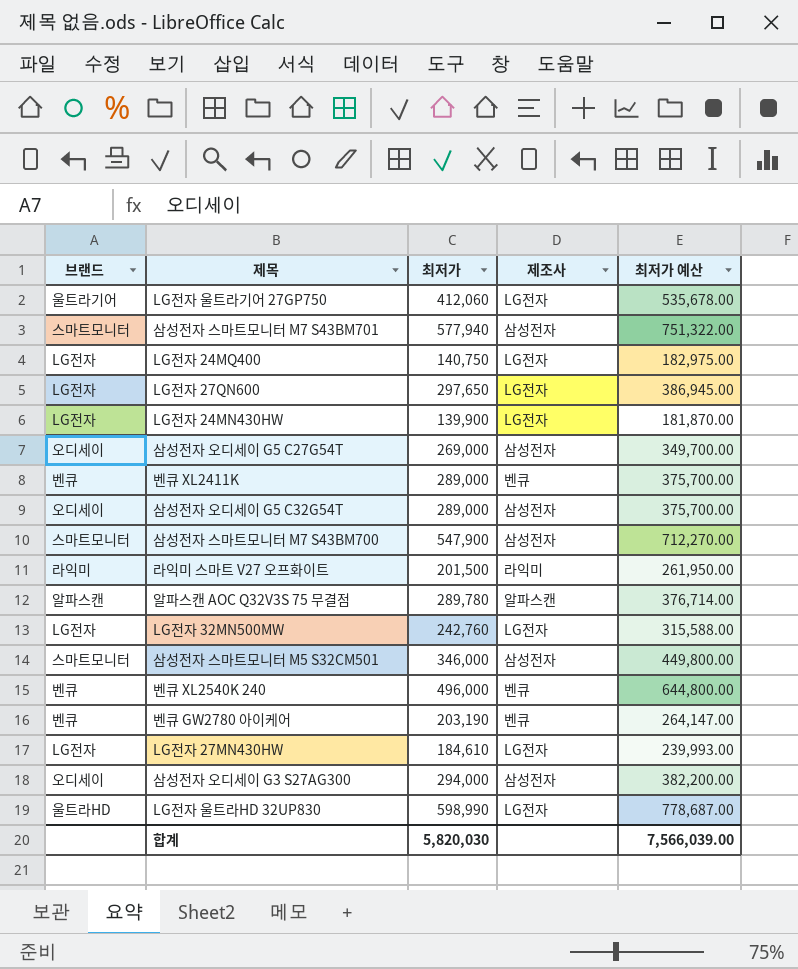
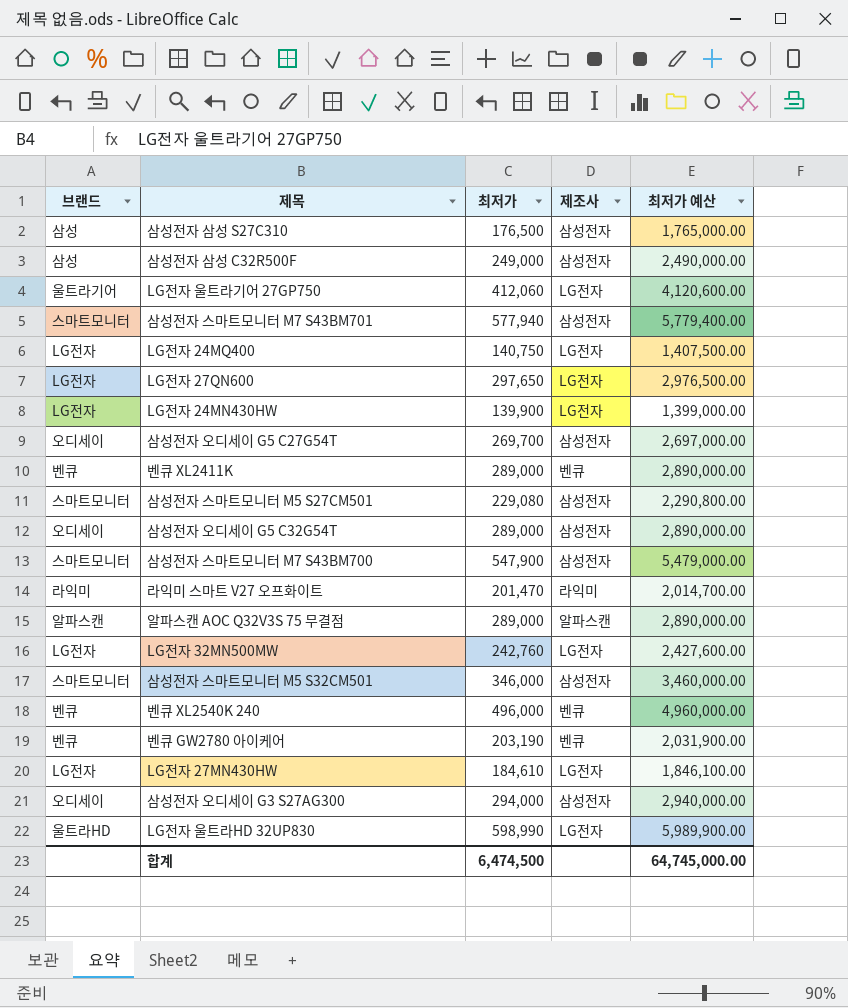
column 최저가 예산 | formula: [최저가] * 1.3 -> [최저가] * 10
row 삼성전자 삼성 S27C310: none -> 삼성 | 176,500 | 삼성전자 | 1,765,000.00
row 삼성전자 삼성 C32R500F: none -> 삼성 | 249,000 | 삼성전자 | 2,490,000.00
삼성전자 오디세이 G5 C27G54T | 최저가: 269,000 -> 269,700
row 삼성전자 스마트모니터 M5 S27CM501: none -> 스마트모니터 | 229,080 | 삼성전자 | 2,290,800.00
라익미 스마트 V27 오프화이트 | 최저가: 201,500 -> 201,470
알파스캔 AOC Q32V3S 75 무결점 | 최저가: 289,780 -> 289,000
합계 | 최저가: 5,820,030 -> 6,474,500
합계 | 최저가 예산: 7,566,039.00 -> 64,745,000.00

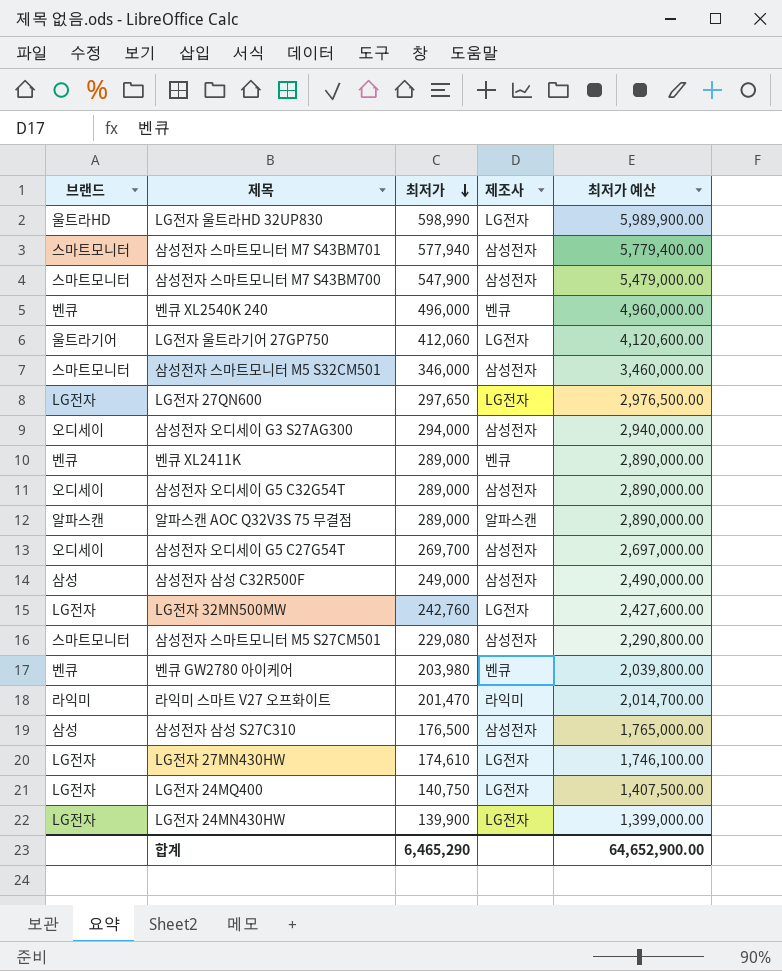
row order: none -> 최저가 descending
벤큐 GW2780 아이케어 | 최저가: 203,190 -> 203,980
벤큐 GW2780 아이케어 | 최저가 예산: 2,031,900.00 -> 2,039,800.00
LG전자 27MN430HW | 최저가: 184,610 -> 174,610
LG전자 27MN430HW | 최저가 예산: 1,846,100.00 -> 1,746,100.00
합계 | 최저가: 6,474,500 -> 6,465,290
합계 | 최저가 예산: 64,745,000.00 -> 64,652,900.00

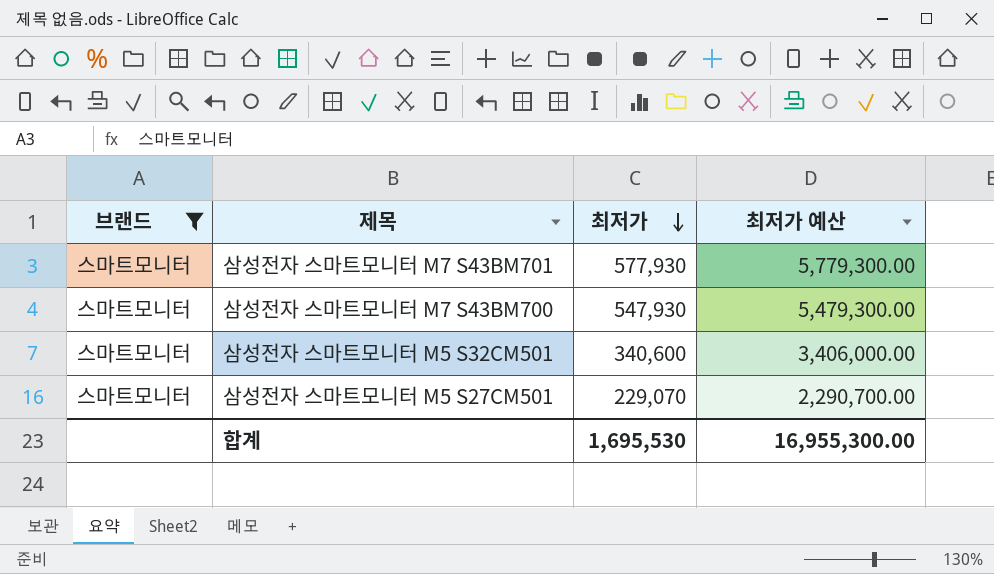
filter: none -> 브랜드 = 스마트모니터
column 제조사 | position: 4 -> none
삼성전자 스마트모니터 M7 S43BM701 | 최저가: 577,940 -> 577,930
삼성전자 스마트모니터 M7 S43BM701 | 최저가 예산: 5,779,400.00 -> 5,779,300.00
삼성전자 스마트모니터 M7 S43BM700 | 최저가: 547,900 -> 547,930
삼성전자 스마트모니터 M7 S43BM700 | 최저가 예산: 5,479,000.00 -> 5,479,300.00
삼성전자 스마트모니터 M5 S32CM501 | 최저가: 346,000 -> 340,600
삼성전자 스마트모니터 M5 S32CM501 | 최저가 예산: 3,460,000.00 -> 3,406,000.00
삼성전자 스마트모니터 M5 S27CM501 | 최저가: 229,080 -> 229,070
삼성전자 스마트모니터 M5 S27CM501 | 최저가 예산: 2,290,800.00 -> 2,290,700.00
합계 | 최저가: 6,465,290 -> 1,695,530
합계 | 최저가 예산: 64,652,900.00 -> 16,955,300.00

